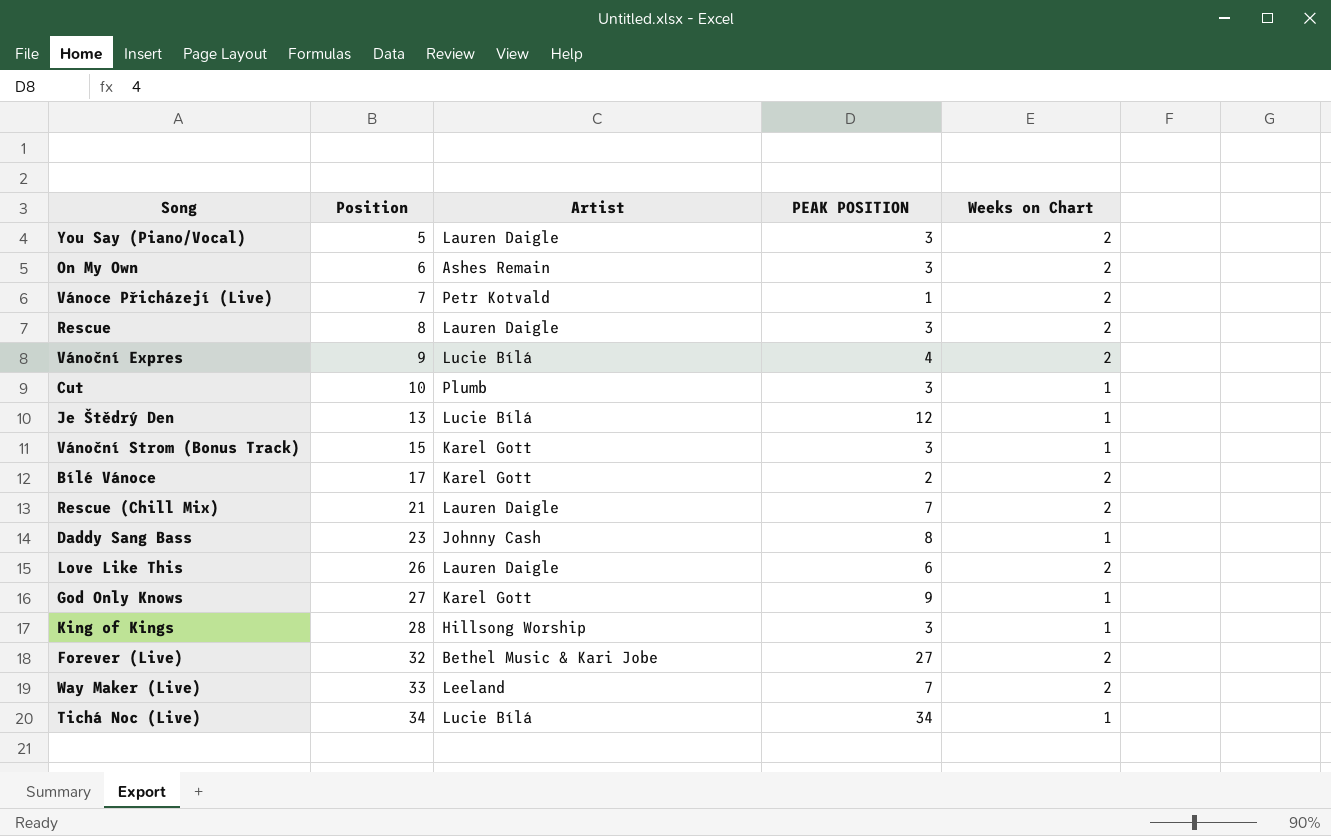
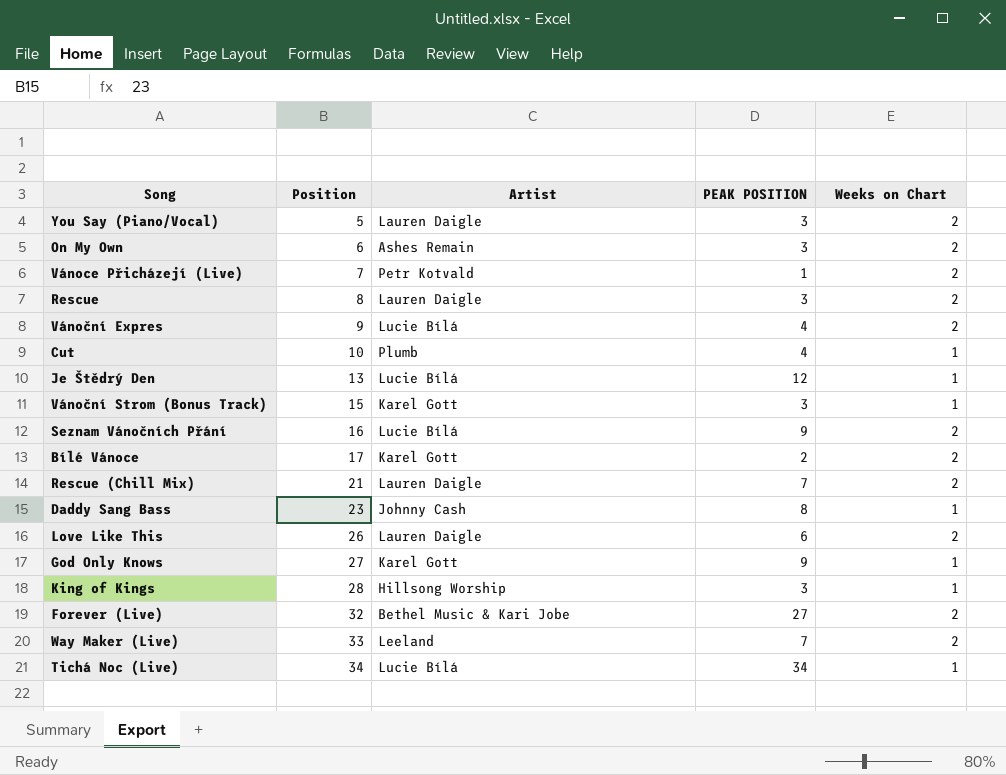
Cut | PEAK POSITION: 3 -> 4
row Seznam Vánočních Přání: none -> 16 | Lucie Bílá | 9 | 2

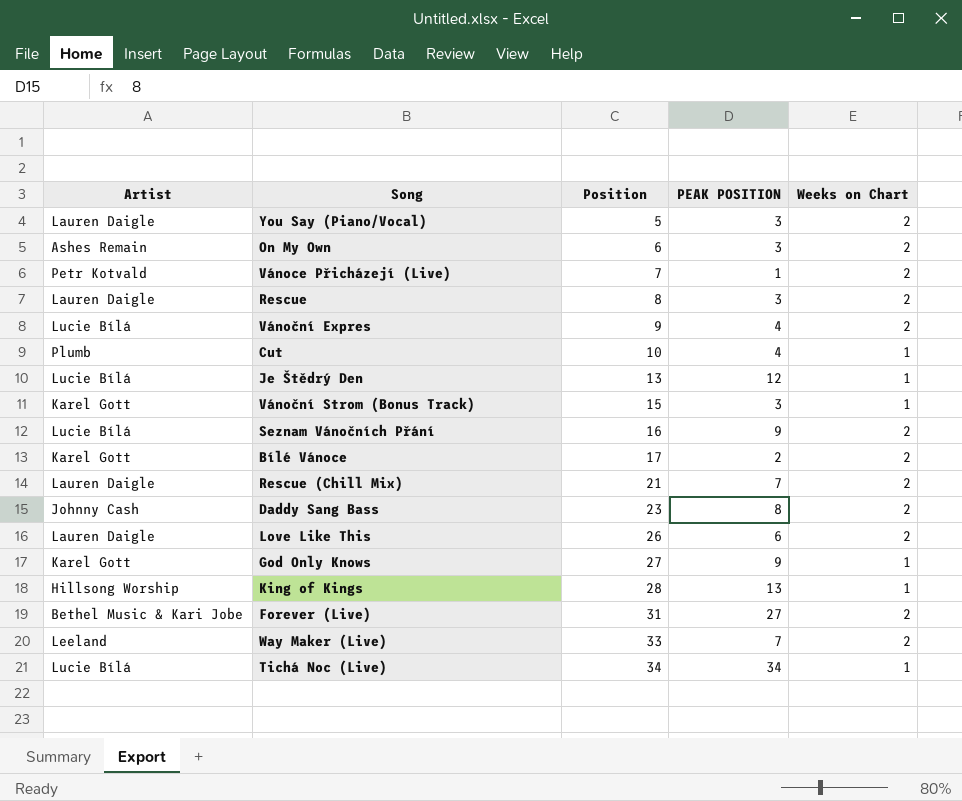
column Artist | position: 3 -> 1
Daddy Sang Bass | Weeks on Chart: 1 -> 2
King of Kings | PEAK POSITION: 3 -> 13
Forever (Live) | Position: 32 -> 31

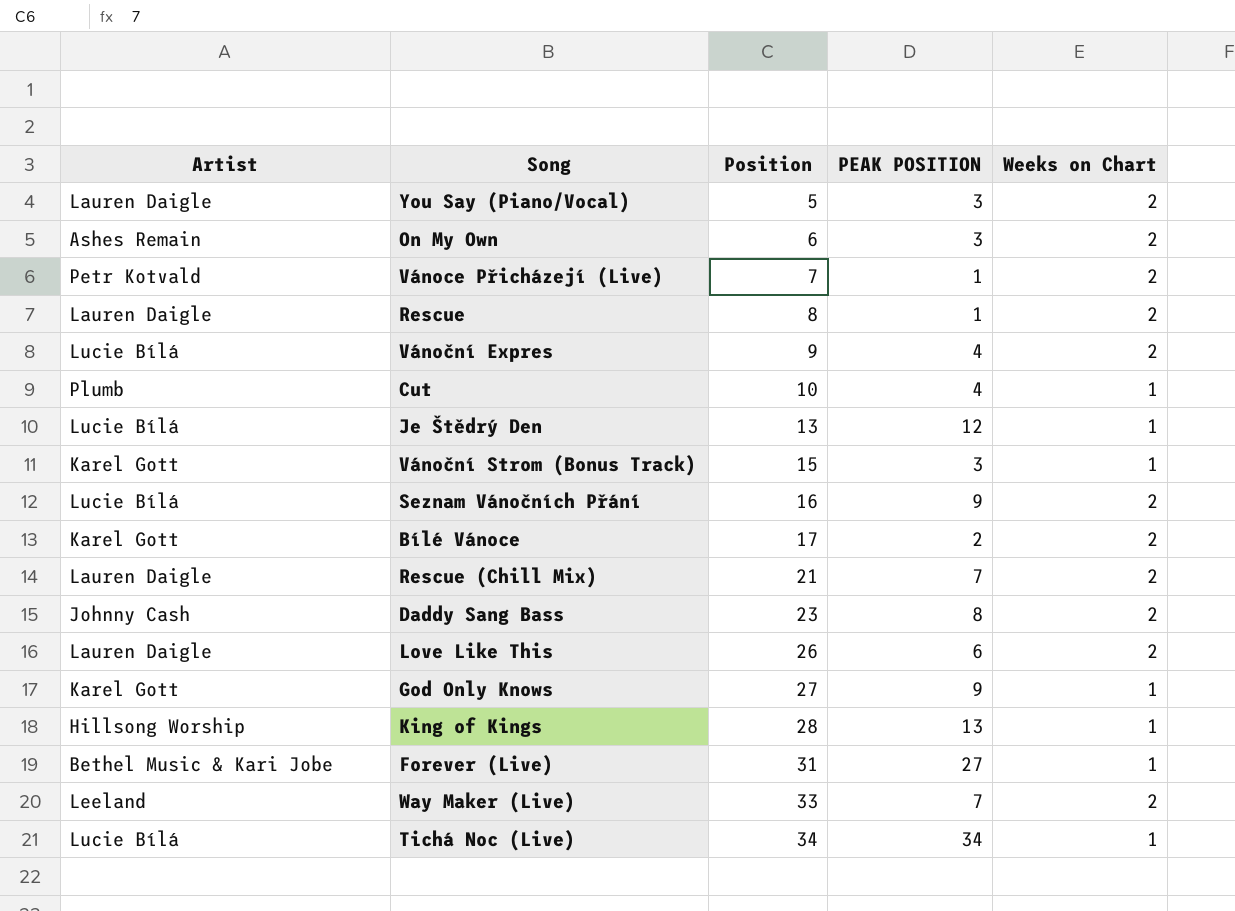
Rescue | PEAK POSITION: 3 -> 1
Forever (Live) | Weeks on Chart: 2 -> 1

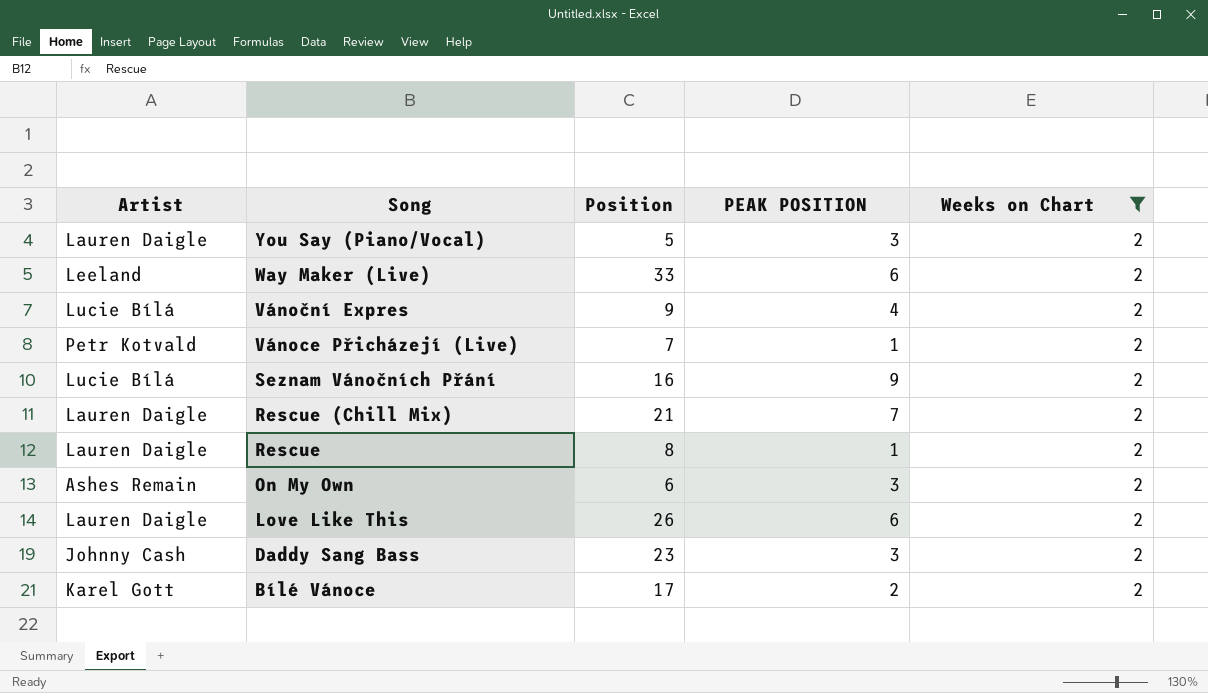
filter: none -> Weeks on Chart = 2
row order: Position ascending -> Song descending
Way Maker (Live) | PEAK POSITION: 7 -> 6
Daddy Sang Bass | PEAK POSITION: 8 -> 3

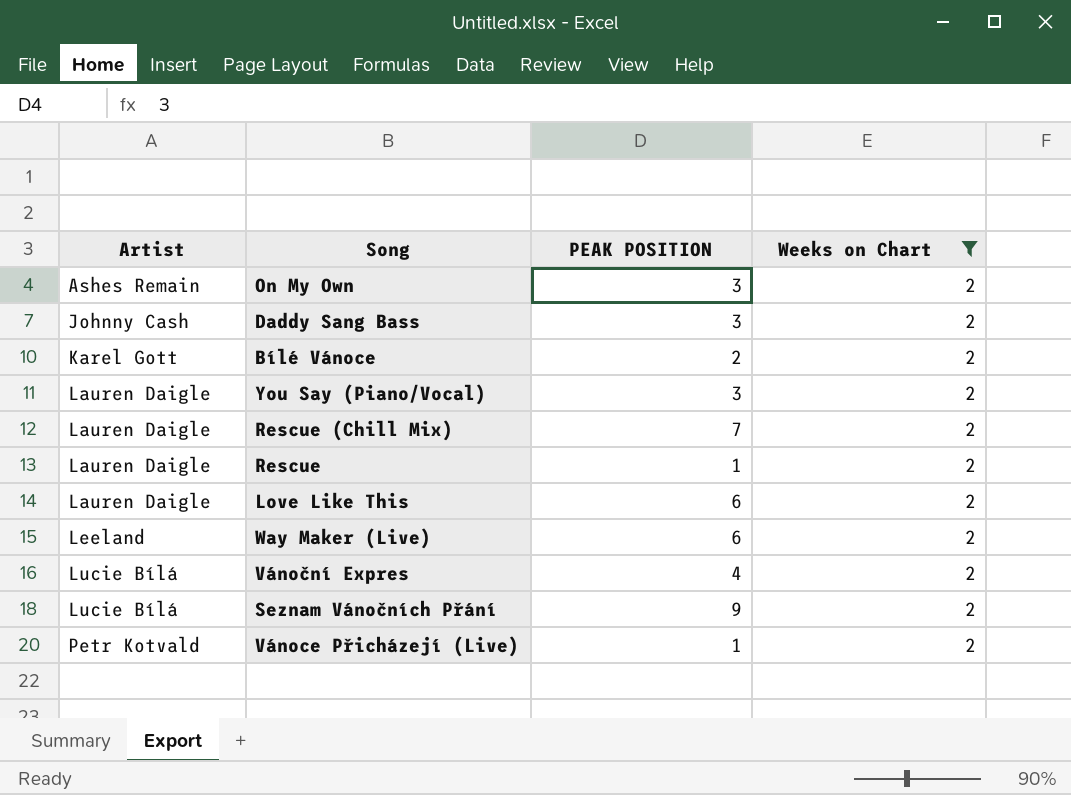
row order: Song descending -> Artist ascending
column Position | position: 3 -> none

